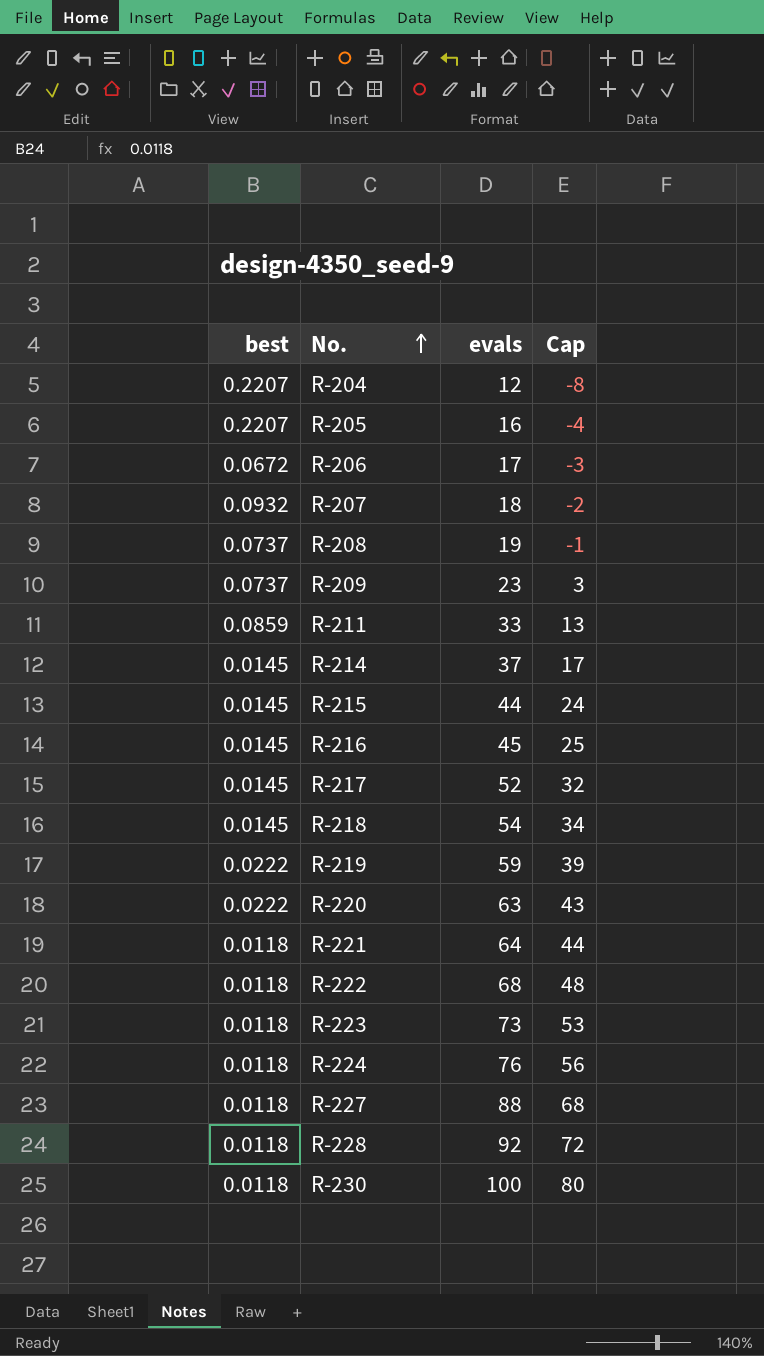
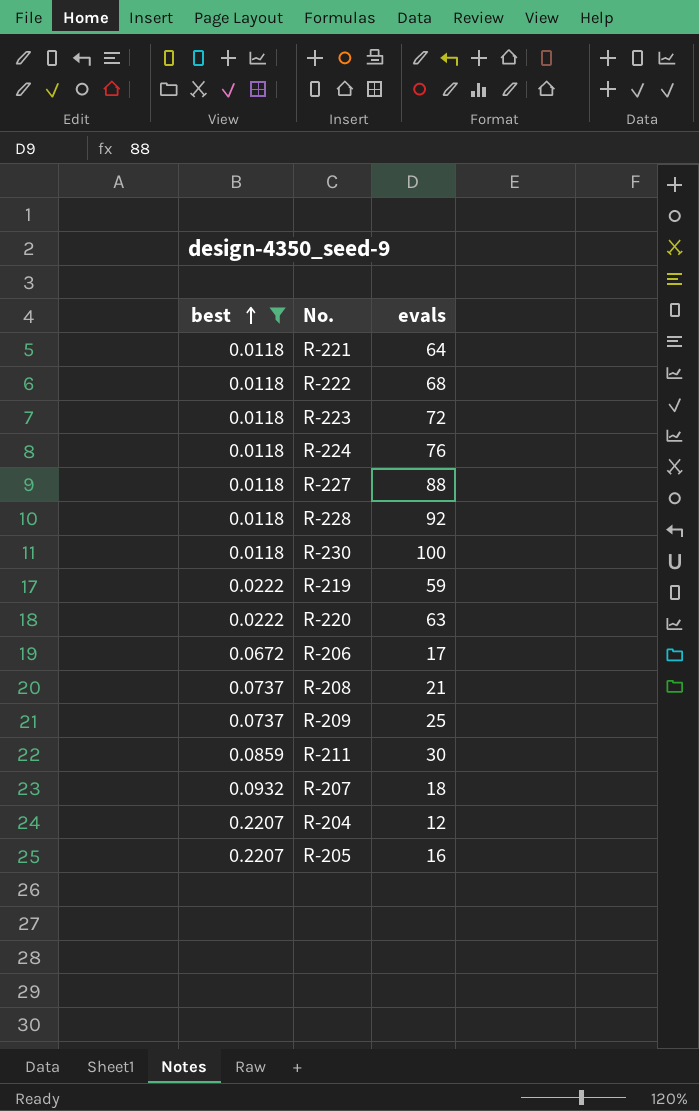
filter: none -> best != 0.0145
row order: No. ascending -> best ascending
column Cap | formula: [evals] - 20 -> none
R-223 | evals: 73 -> 72
R-208 | evals: 19 -> 21
R-209 | evals: 23 -> 25
R-211 | evals: 33 -> 30

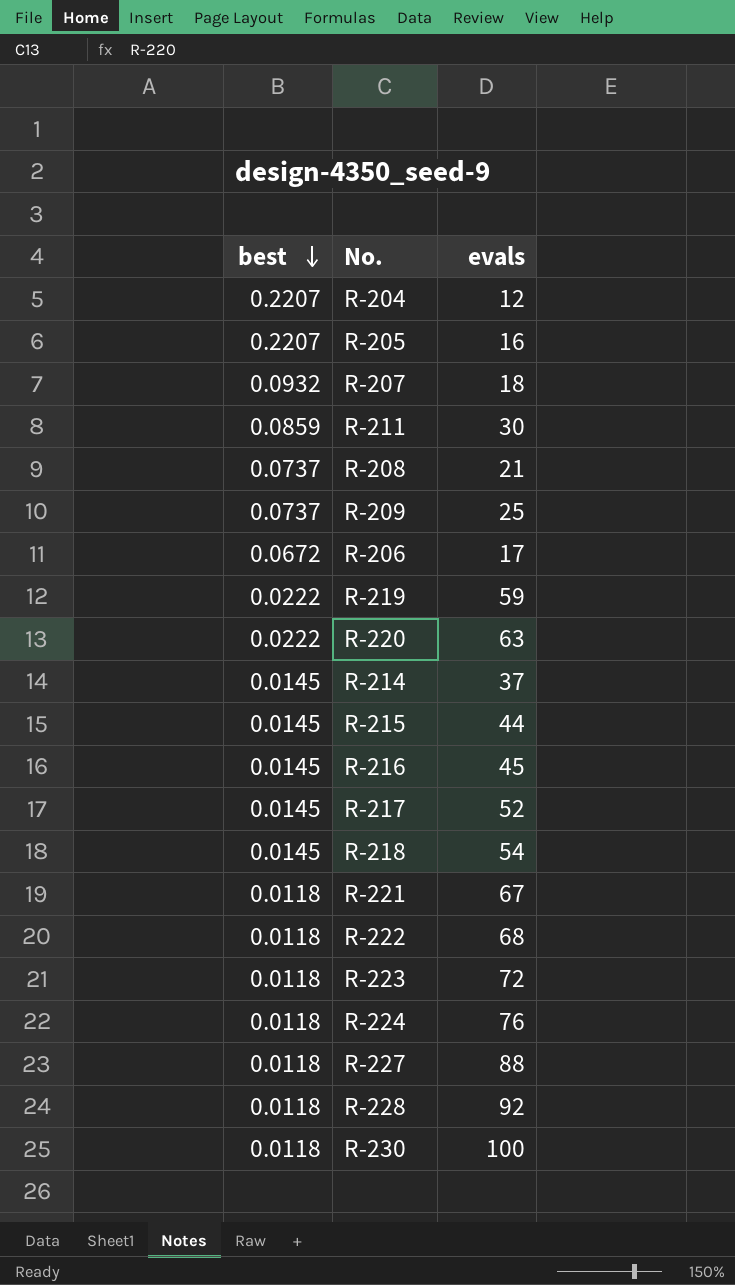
filter: best != 0.0145 -> none
row order: best ascending -> best descending
R-221 | evals: 64 -> 67

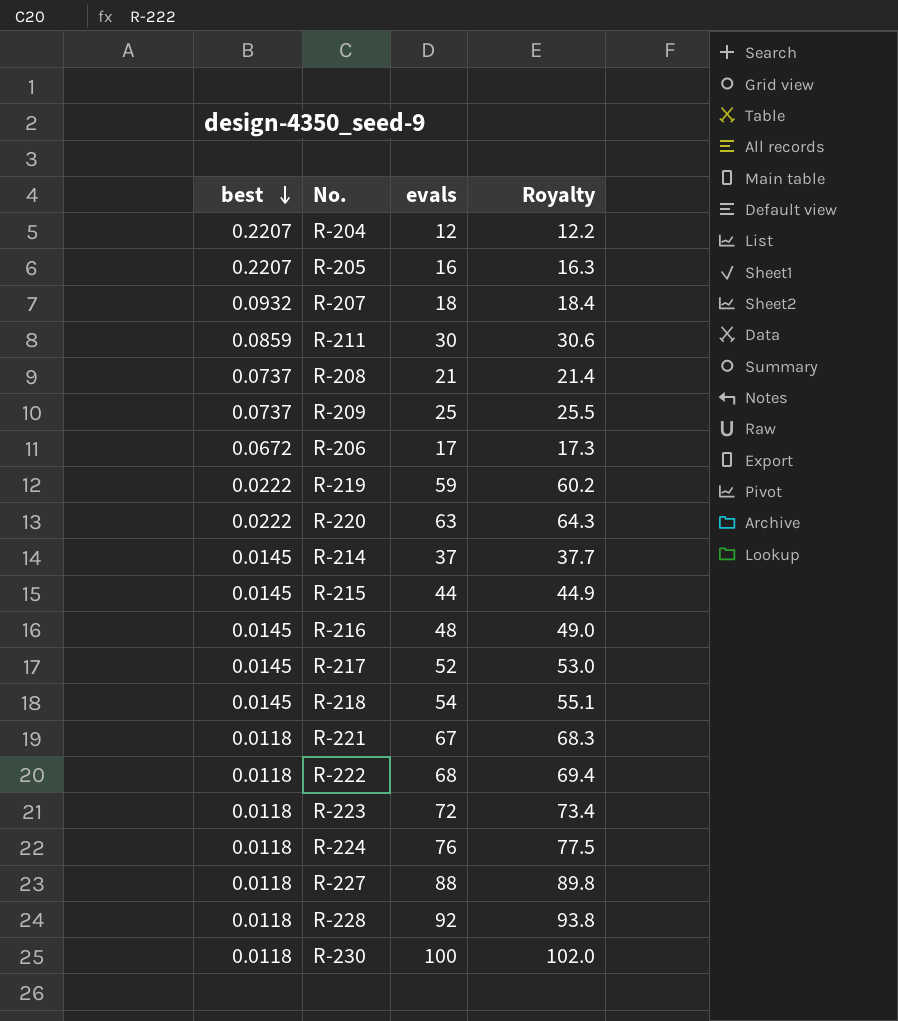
column Royalty | formula: none -> [evals] * 1.02
R-216 | evals: 45 -> 48

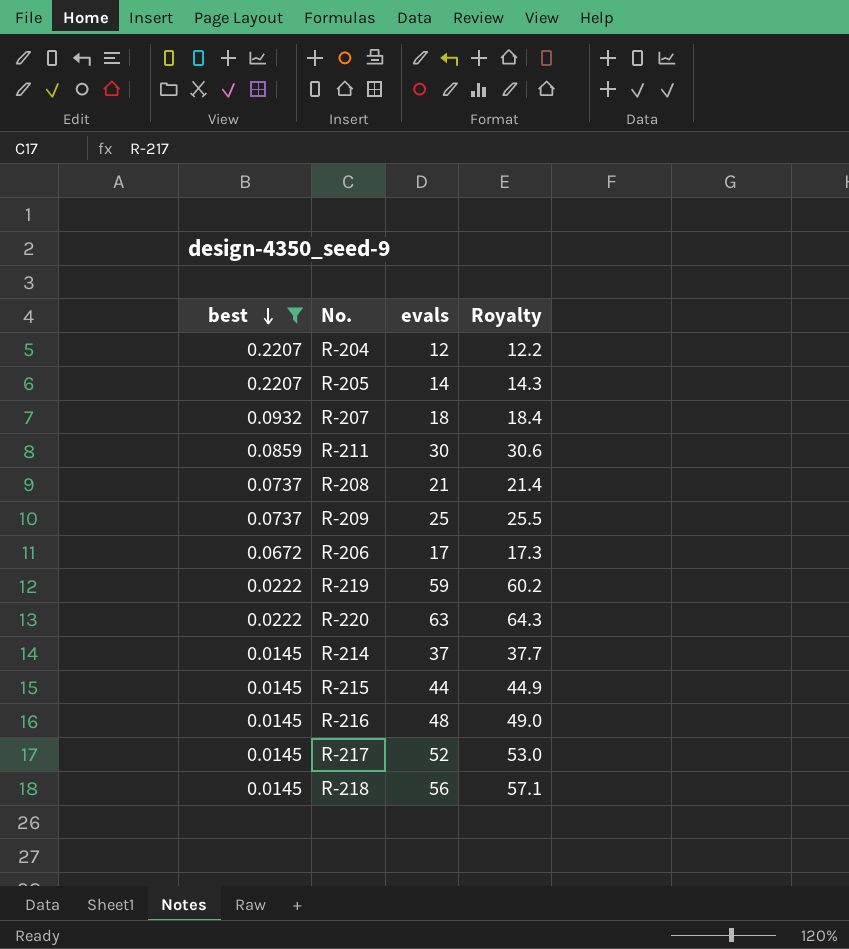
filter: none -> best != 0.0118
R-205 | evals: 16 -> 14
R-205 | Royalty: 16.3 -> 14.3
R-218 | evals: 54 -> 56
R-218 | Royalty: 55.1 -> 57.1

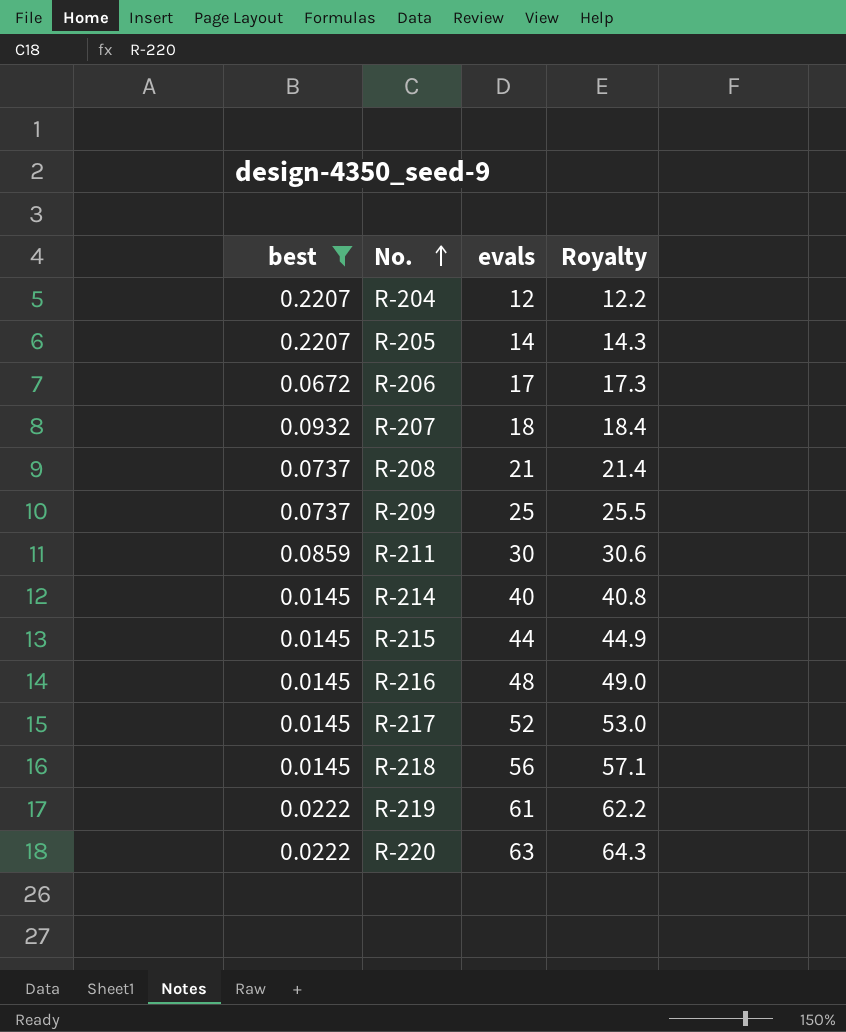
row order: best descending -> No. ascending
R-214 | evals: 37 -> 40
R-214 | Royalty: 37.7 -> 40.8
R-219 | evals: 59 -> 61
R-219 | Royalty: 60.2 -> 62.2

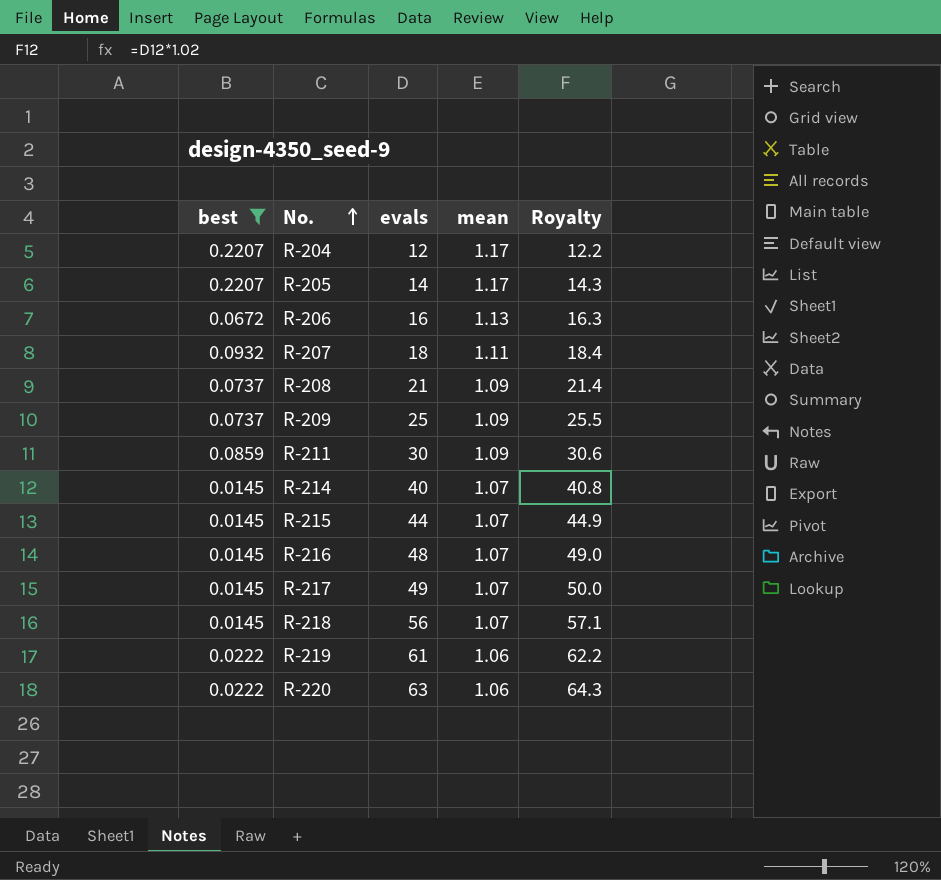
column mean | position: none -> 4
R-206 | evals: 17 -> 16
R-206 | Royalty: 17.3 -> 16.3
R-217 | evals: 52 -> 49
R-217 | Royalty: 53.0 -> 50.0

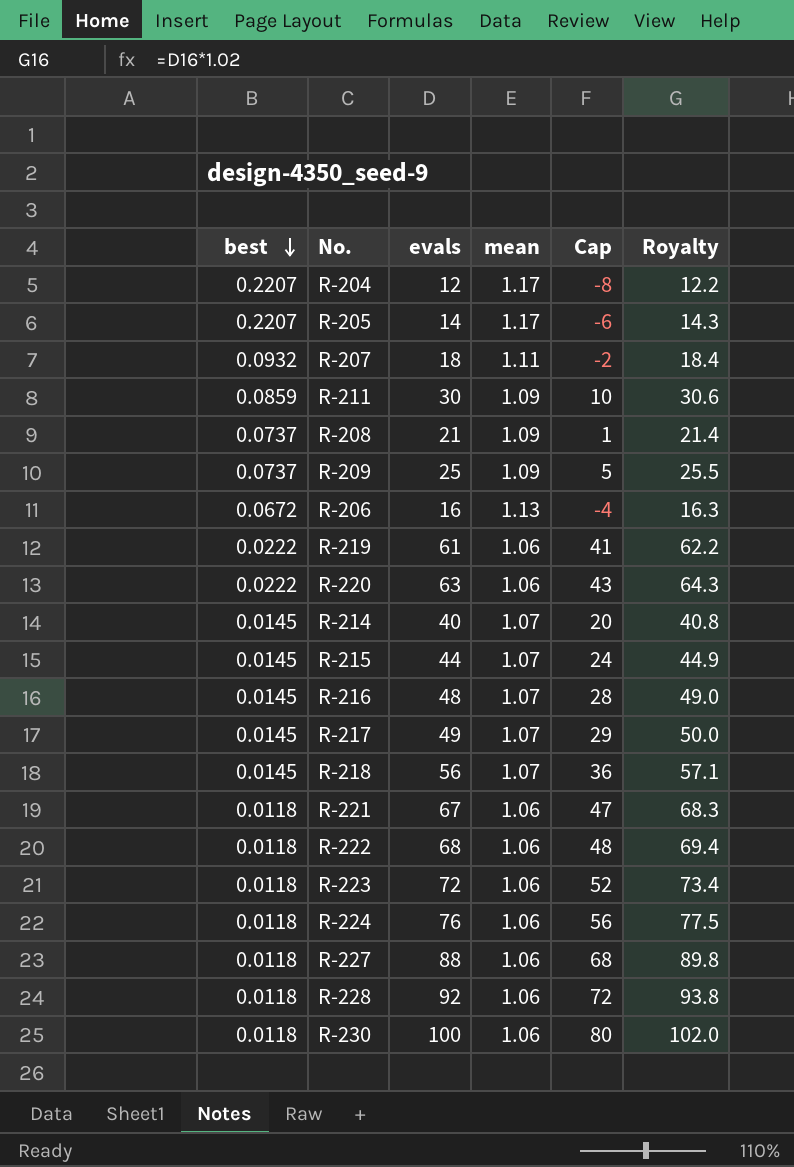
filter: best != 0.0118 -> none
row order: No. ascending -> best descending
column Cap | formula: none -> [evals] - 20

